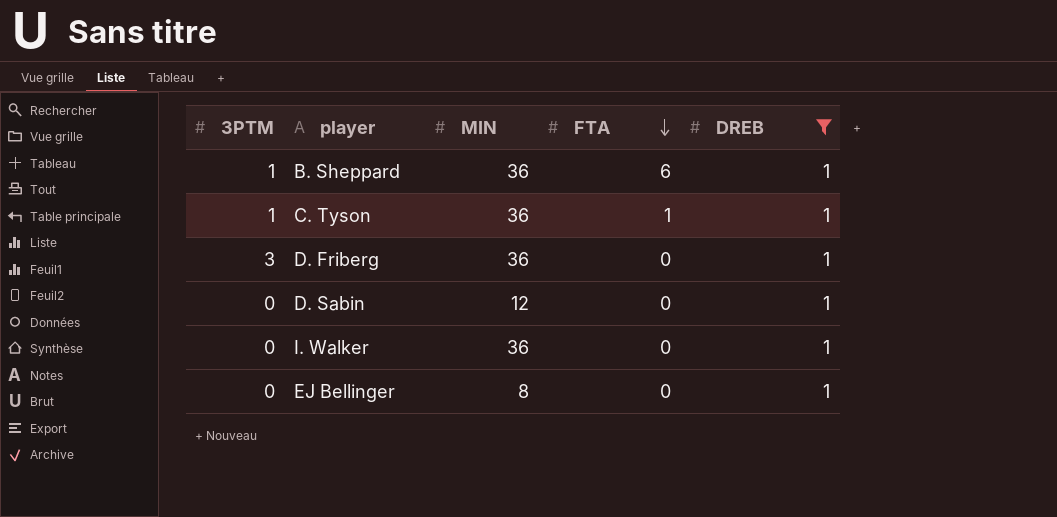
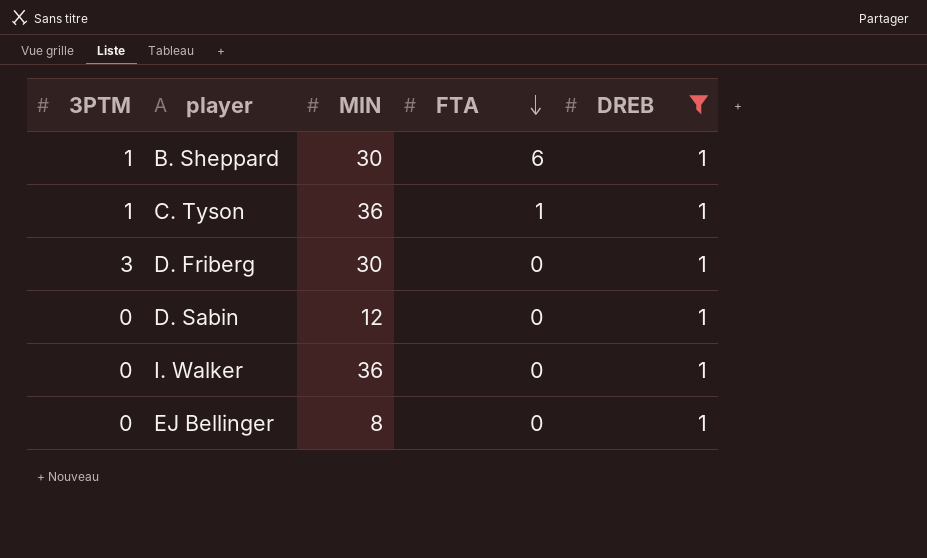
B. Sheppard | MIN: 36 -> 30
D. Friberg | MIN: 36 -> 30

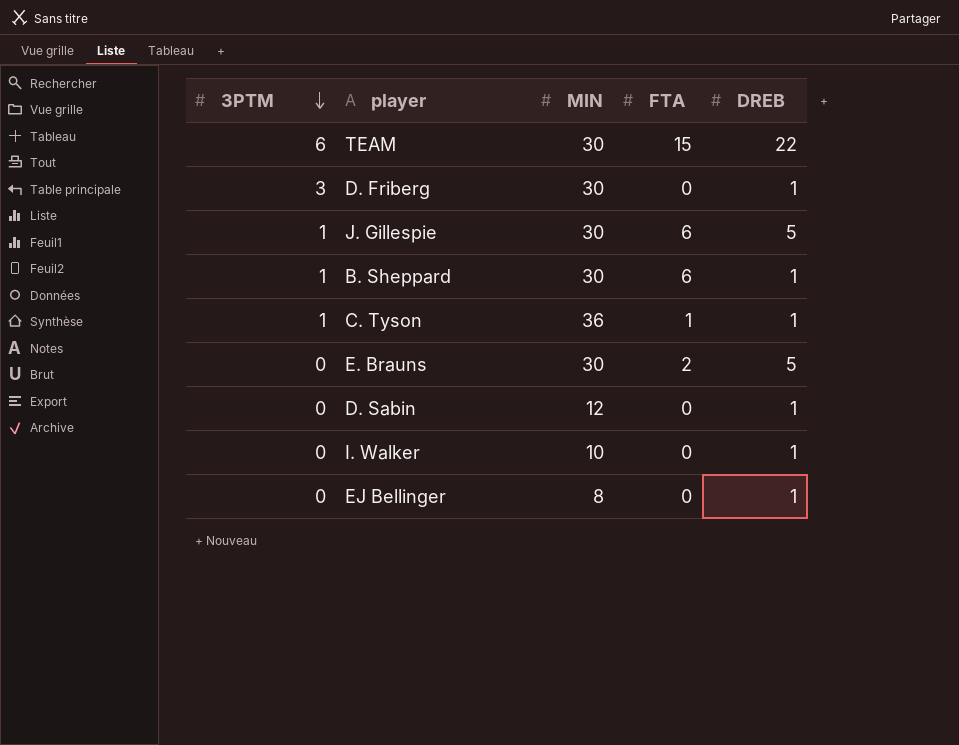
filter: DREB = 1 -> none
row order: FTA descending -> 3PTM descending
I. Walker | MIN: 36 -> 10

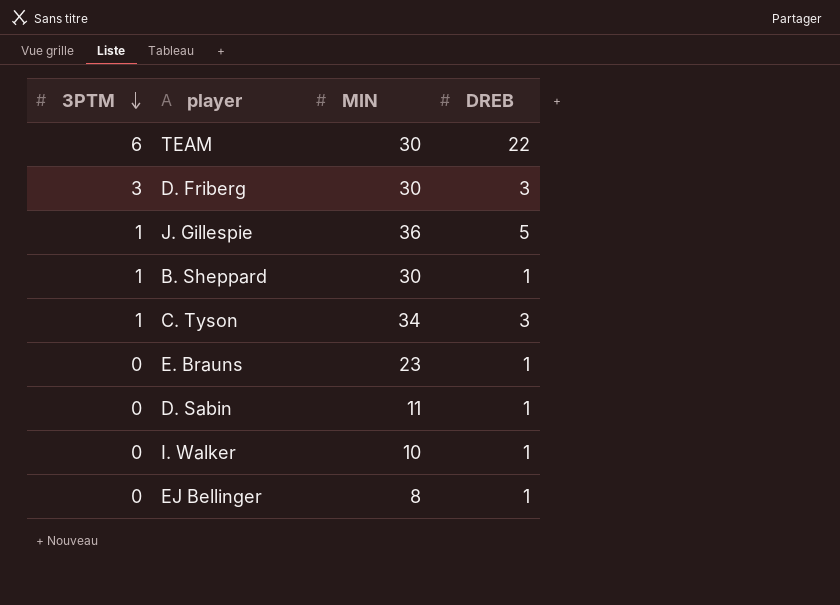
column FTA | position: 4 -> none
D. Friberg | DREB: 1 -> 3
J. Gillespie | MIN: 30 -> 36
C. Tyson | MIN: 36 -> 34
C. Tyson | DREB: 1 -> 3
E. Brauns | MIN: 30 -> 23
E. Brauns | DREB: 5 -> 1
D. Sabin | MIN: 12 -> 11

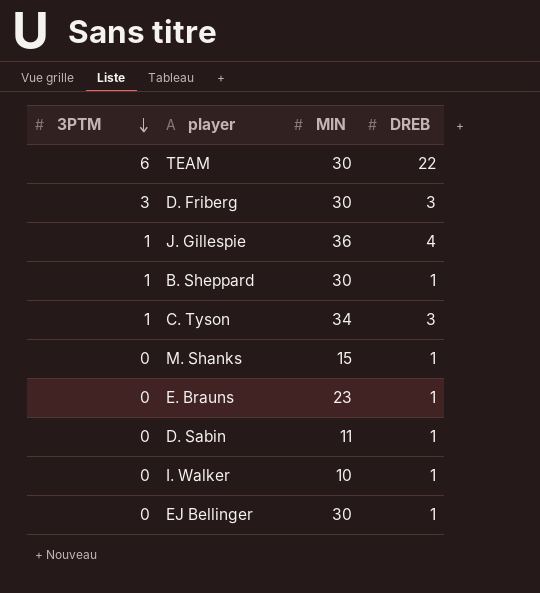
J. Gillespie | DREB: 5 -> 4
row M. Shanks: none -> 0 | 15 | 1
EJ Bellinger | MIN: 8 -> 30

